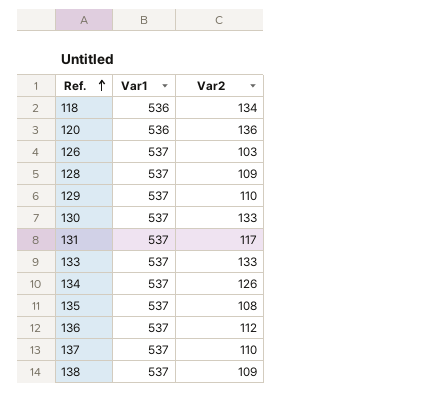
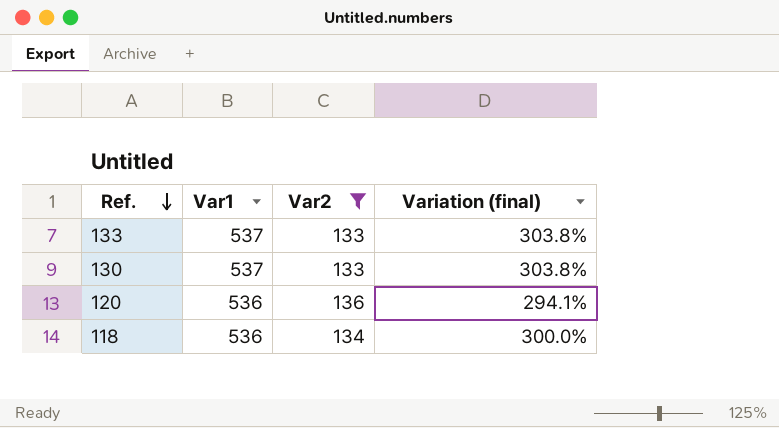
filter: none -> Var2 >= 133
row order: Ref. ascending -> Ref. descending
column Variation (final) | formula: none -> ([Var1] - [Var2]) / [Var2]

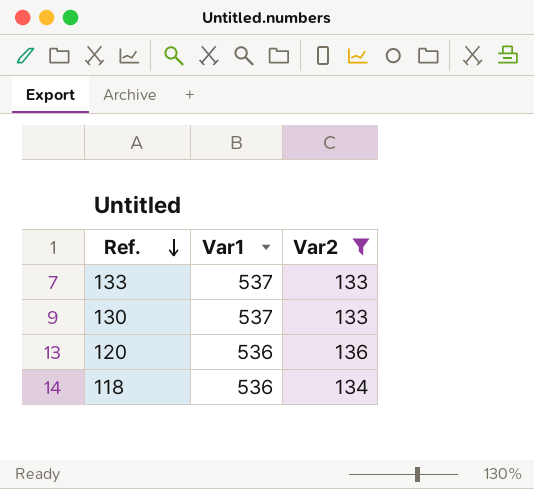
column Variation (final) | formula: ([Var1] - [Var2]) / [Var2] -> none

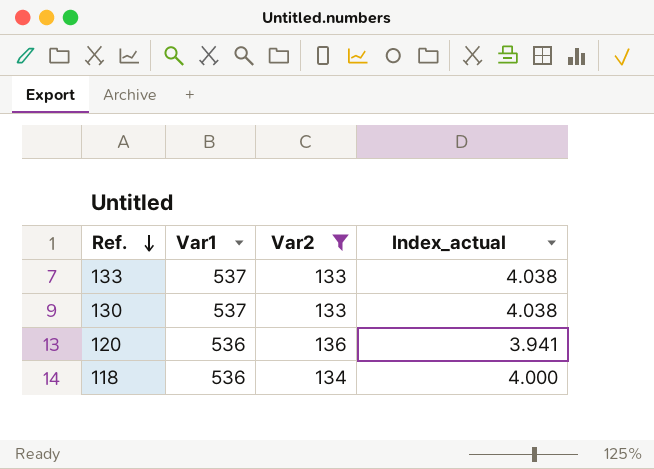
column Index_actual | formula: none -> [Var1] / [Var2]

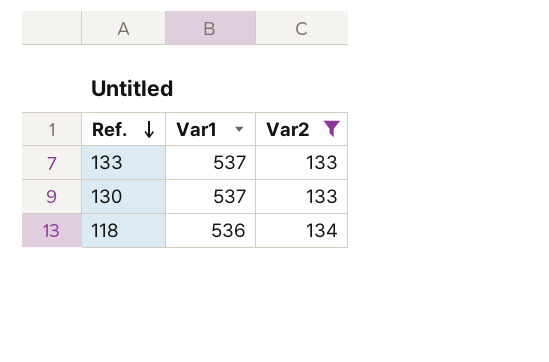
column Index_actual | formula: [Var1] / [Var2] -> none
row 120: 536 | 136 | 3.941 -> none

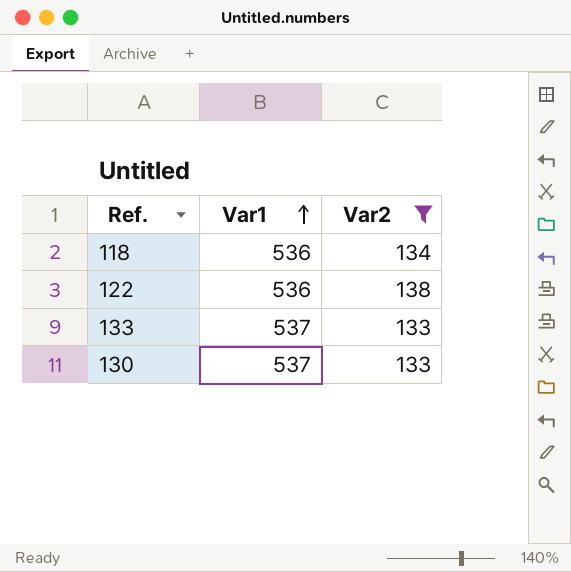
row order: Ref. descending -> Var1 ascending
row 122: none -> 536 | 138

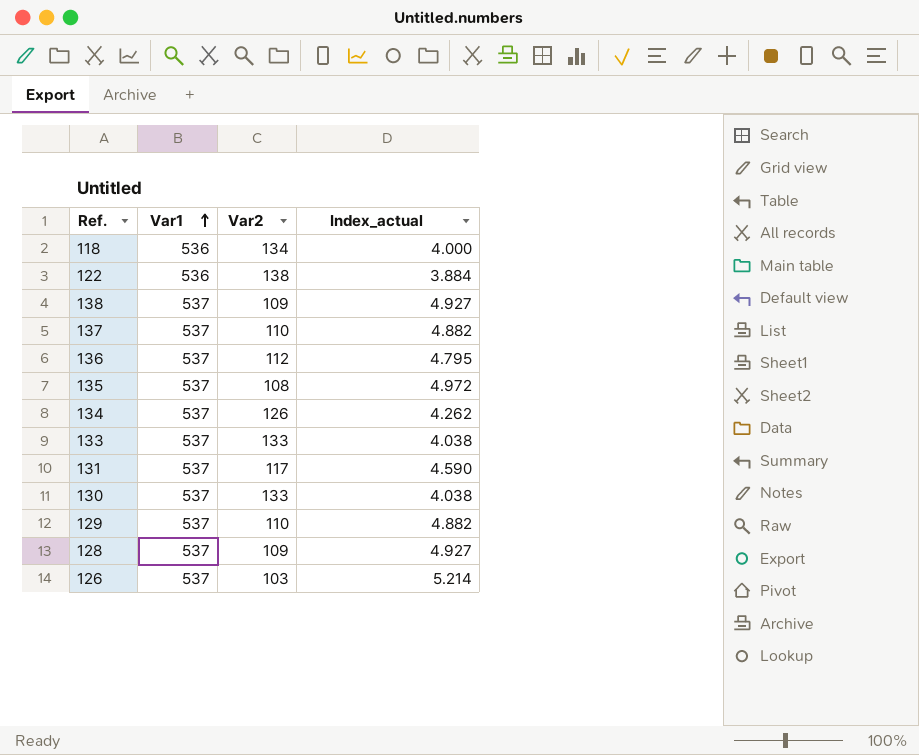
filter: Var2 >= 133 -> none
column Index_actual | formula: none -> [Var1] / [Var2]

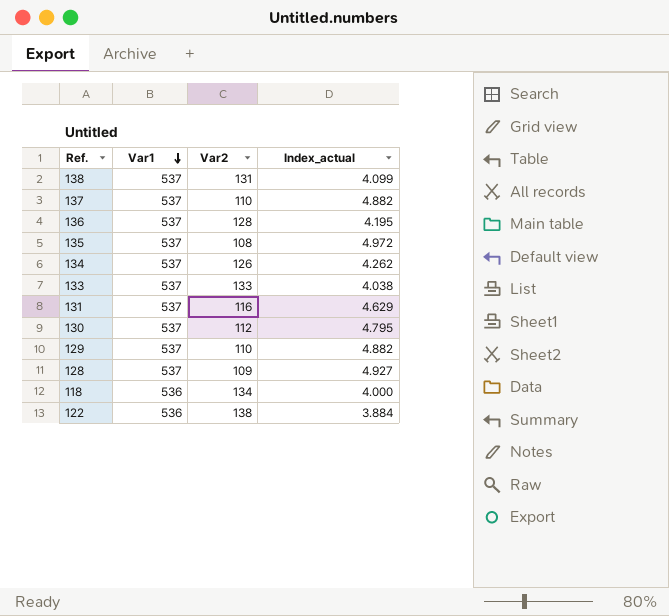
row order: Var1 ascending -> Var1 descending
row 126: 537 | 103 | 5.214 -> none
138 | Var2: 109 -> 131
138 | Index_actual: 4.927 -> 4.099
136 | Var2: 112 -> 128
136 | Index_actual: 4.795 -> 4.195
131 | Var2: 117 -> 116
131 | Index_actual: 4.590 -> 4.629
130 | Var2: 133 -> 112
130 | Index_actual: 4.038 -> 4.795

